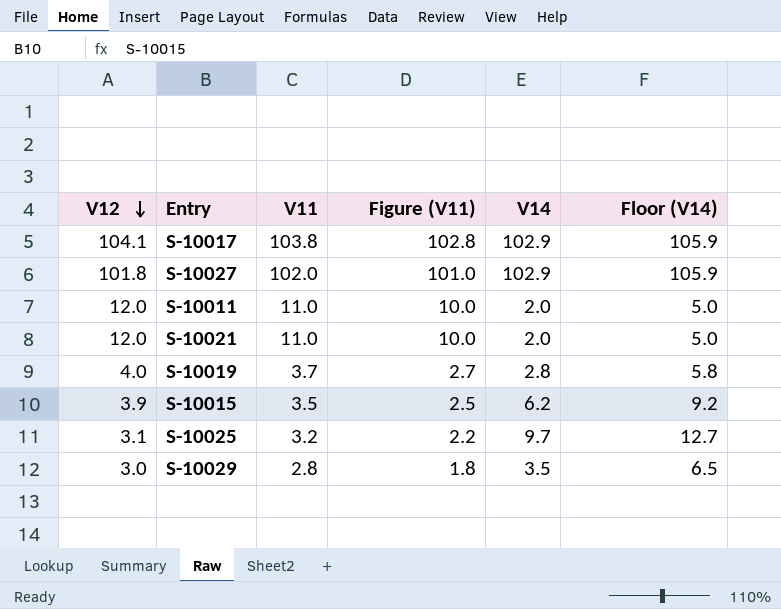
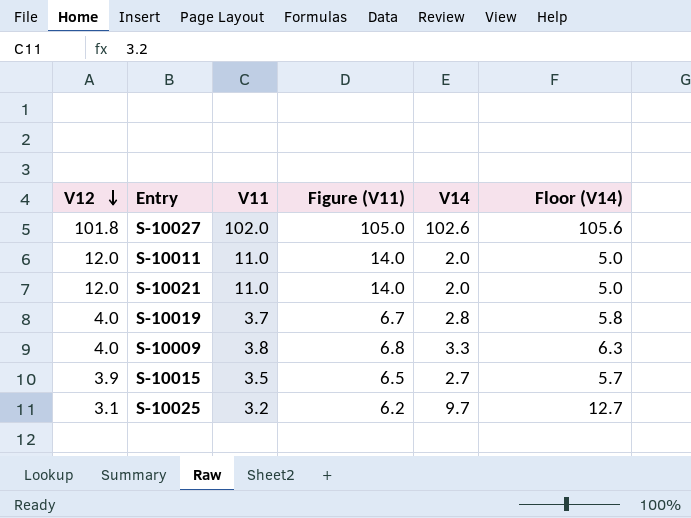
column Figure (V11) | formula: [V11] - 1 -> [V11] + 3
row S-10017: 104.1 | 103.8 | 102.8 | 102.9 | 105.9 -> none
row S-10029: 3.0 | 2.8 | 1.8 | 3.5 | 6.5 -> none
S-10027 | V14: 102.9 -> 102.6
S-10027 | Floor (V14): 105.9 -> 105.6
row S-10009: none -> 4.0 | 3.8 | 6.8 | 3.3 | 6.3
S-10015 | V14: 6.2 -> 2.7
S-10015 | Floor (V14): 9.2 -> 5.7

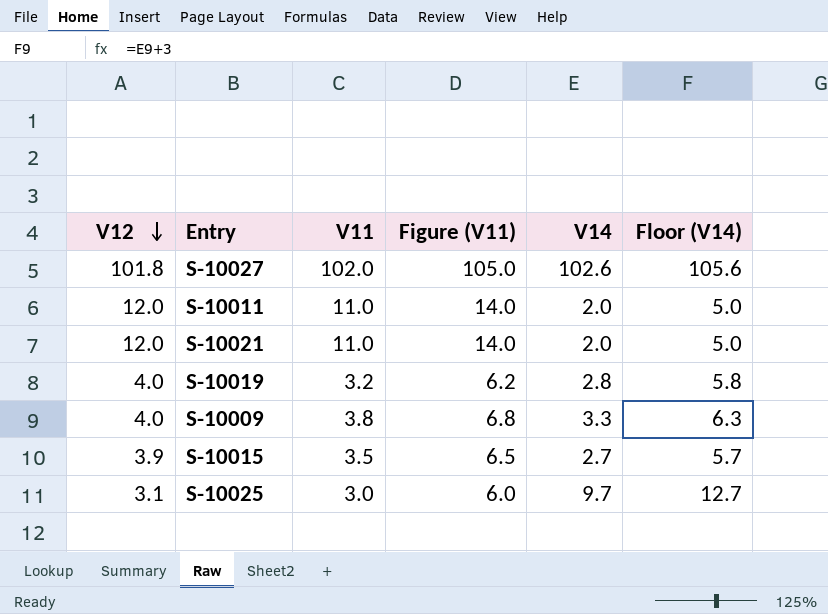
S-10019 | V11: 3.7 -> 3.2
S-10019 | Figure (V11): 6.7 -> 6.2
S-10025 | V11: 3.2 -> 3.0
S-10025 | Figure (V11): 6.2 -> 6.0

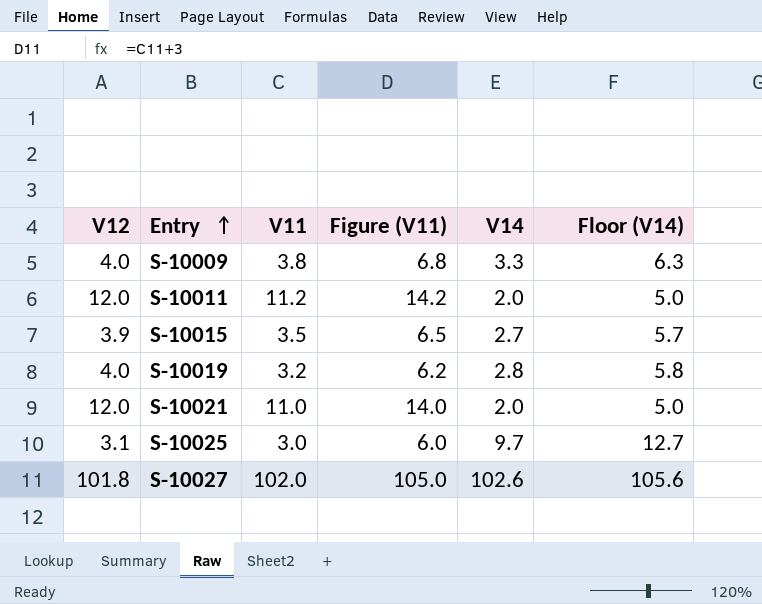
row order: V12 descending -> Entry ascending
S-10011 | V11: 11.0 -> 11.2
S-10011 | Figure (V11): 14.0 -> 14.2

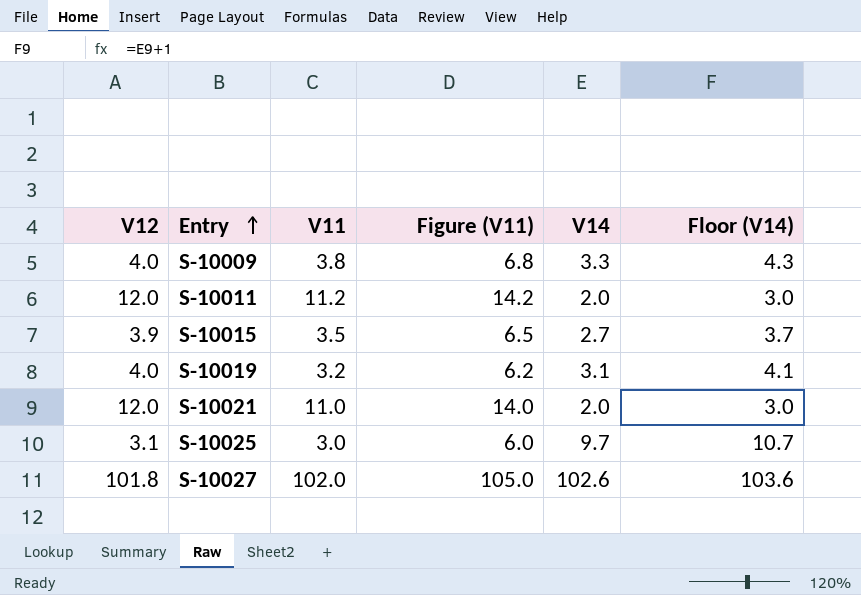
column Floor (V14) | formula: [V14] + 3 -> [V14] + 1
S-10019 | V14: 2.8 -> 3.1

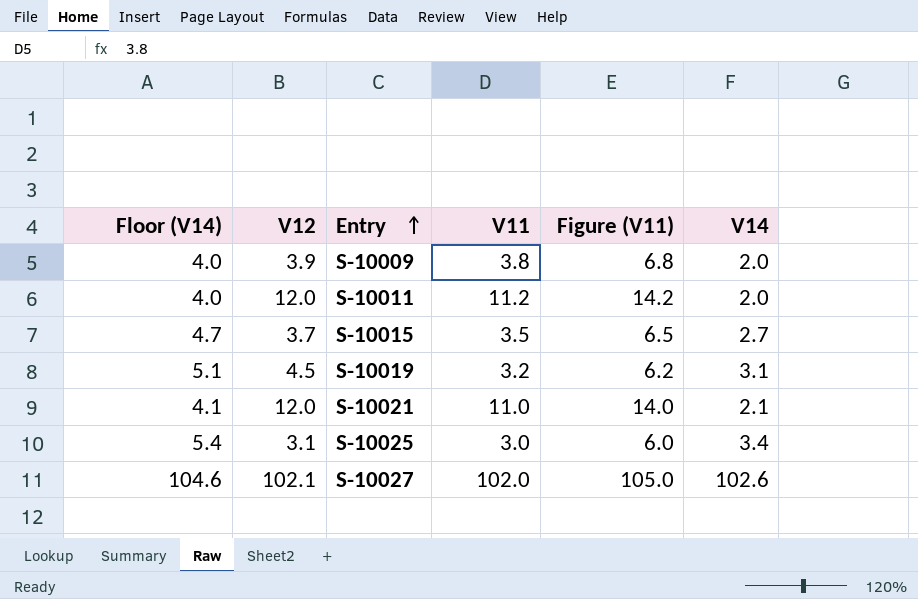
column Floor (V14) | formula: [V14] + 1 -> [V14] + 2
column Floor (V14) | position: 6 -> 1
S-10009 | V12: 4.0 -> 3.9
S-10009 | V14: 3.3 -> 2.0
S-10015 | V12: 3.9 -> 3.7
S-10019 | V12: 4.0 -> 4.5
S-10021 | V14: 2.0 -> 2.1
S-10025 | V14: 9.7 -> 3.4
S-10027 | V12: 101.8 -> 102.1

